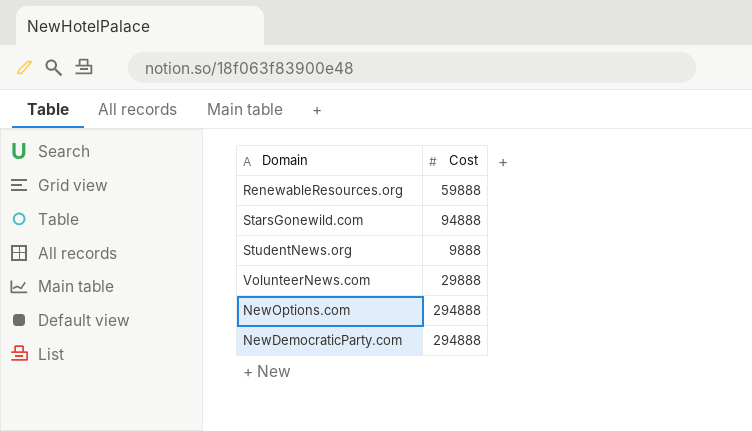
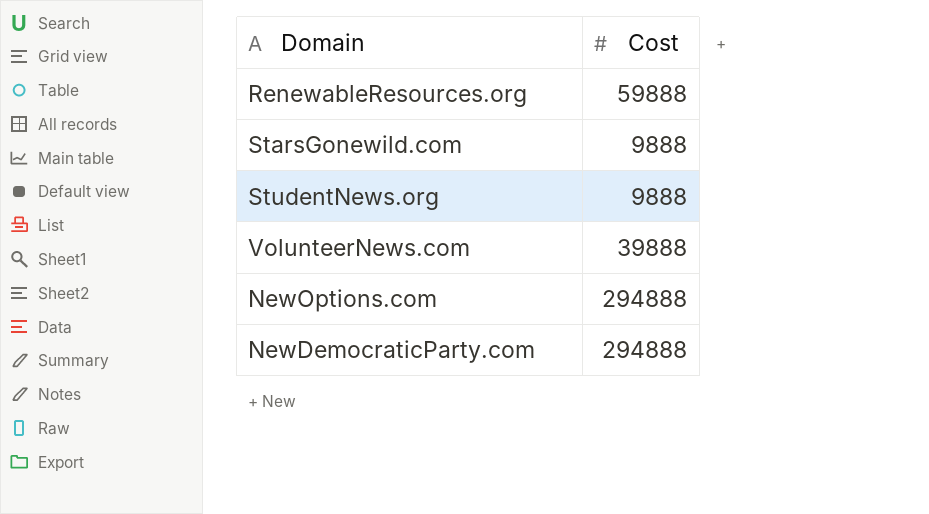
StarsGonewild.com | Cost: 94888 -> 9888
VolunteerNews.com | Cost: 29888 -> 39888

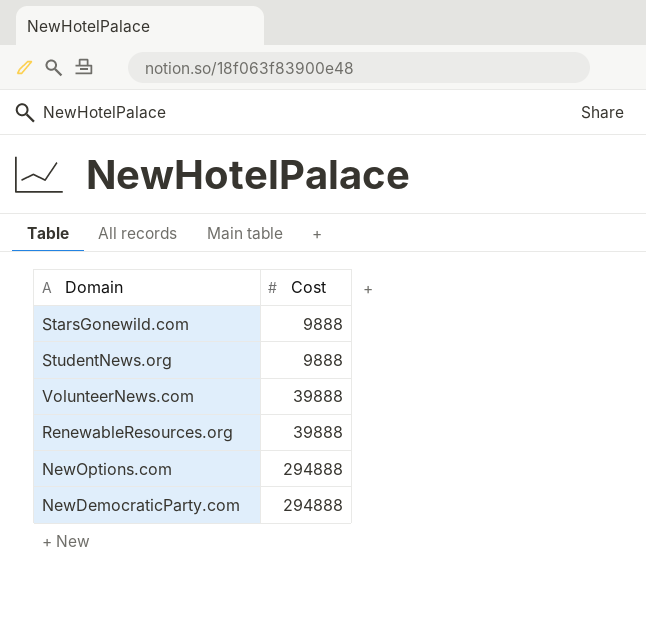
row order: none -> Cost ascending
RenewableResources.org | Cost: 59888 -> 39888

